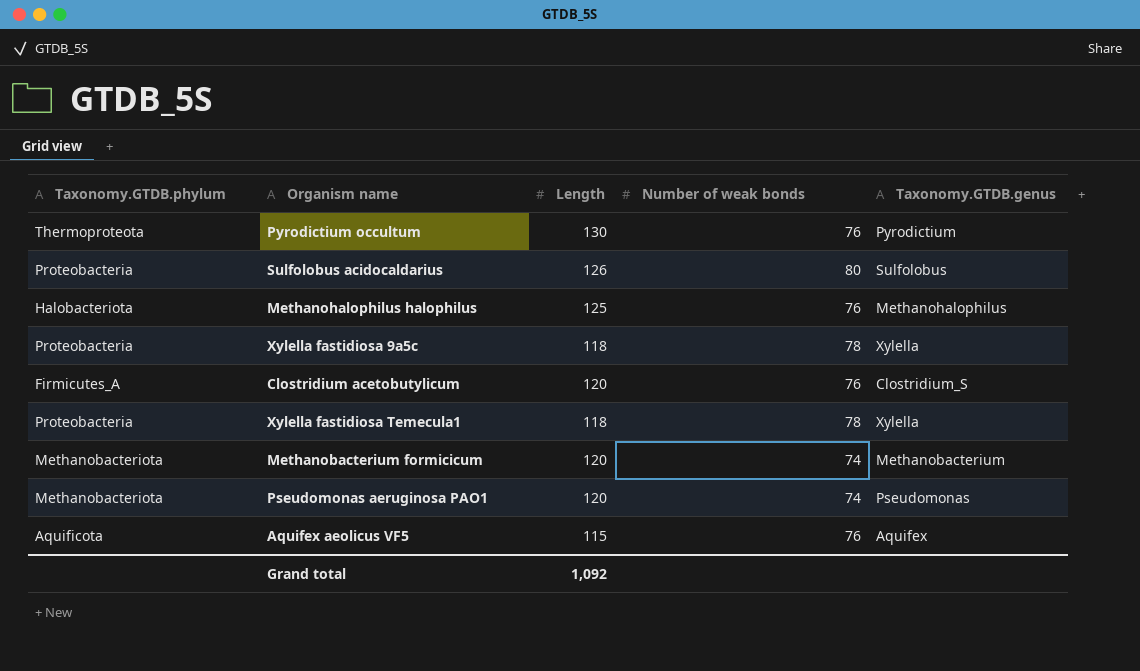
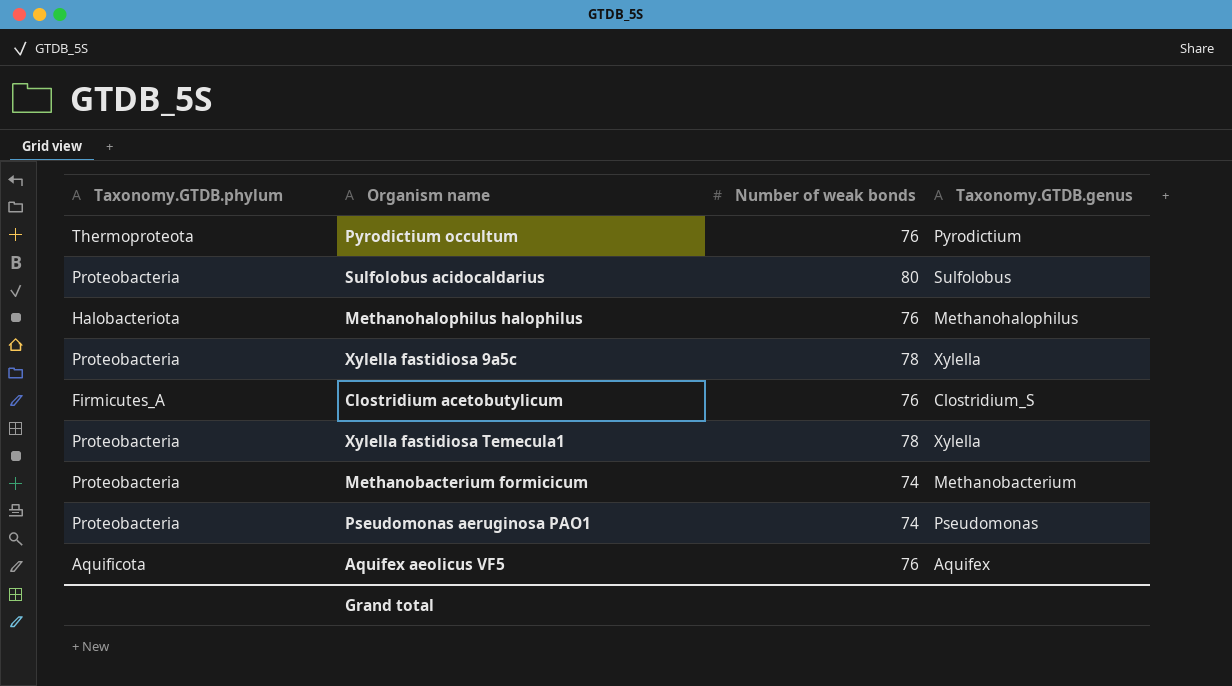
column Length | position: 3 -> none
Methanobacterium formicicum | Taxonomy.GTDB.phylum: Methanobacteriota -> Proteobacteria
Pseudomonas aeruginosa PAO1 | Taxonomy.GTDB.phylum: Methanobacteriota -> Proteobacteria

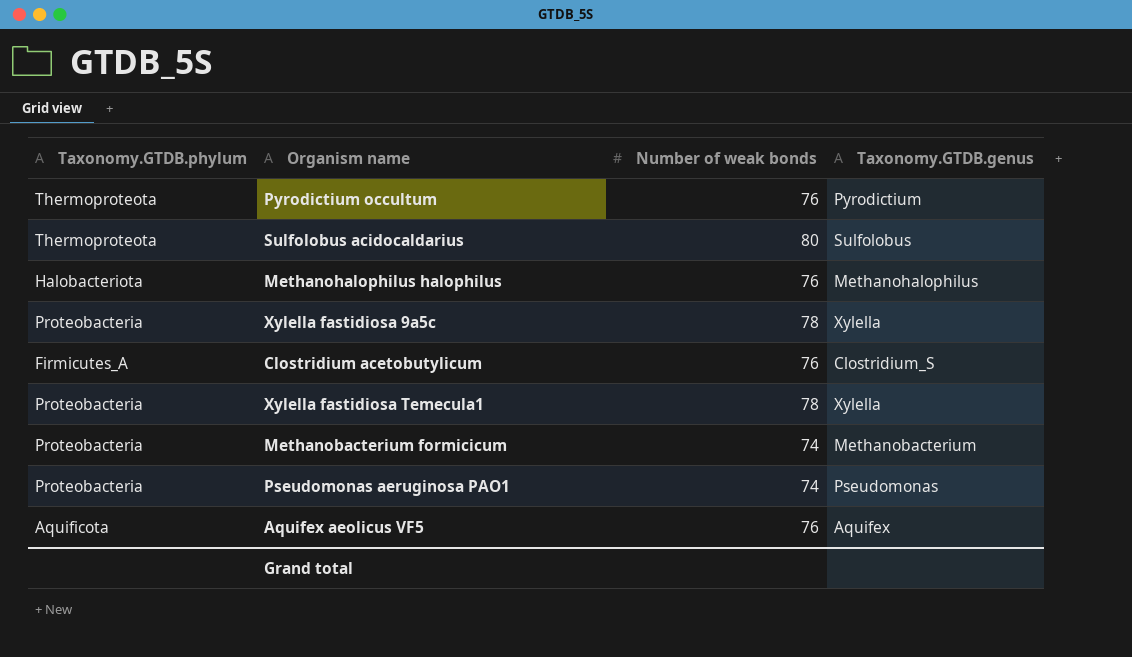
Sulfolobus acidocaldarius | Taxonomy.GTDB.phylum: Proteobacteria -> Thermoproteota

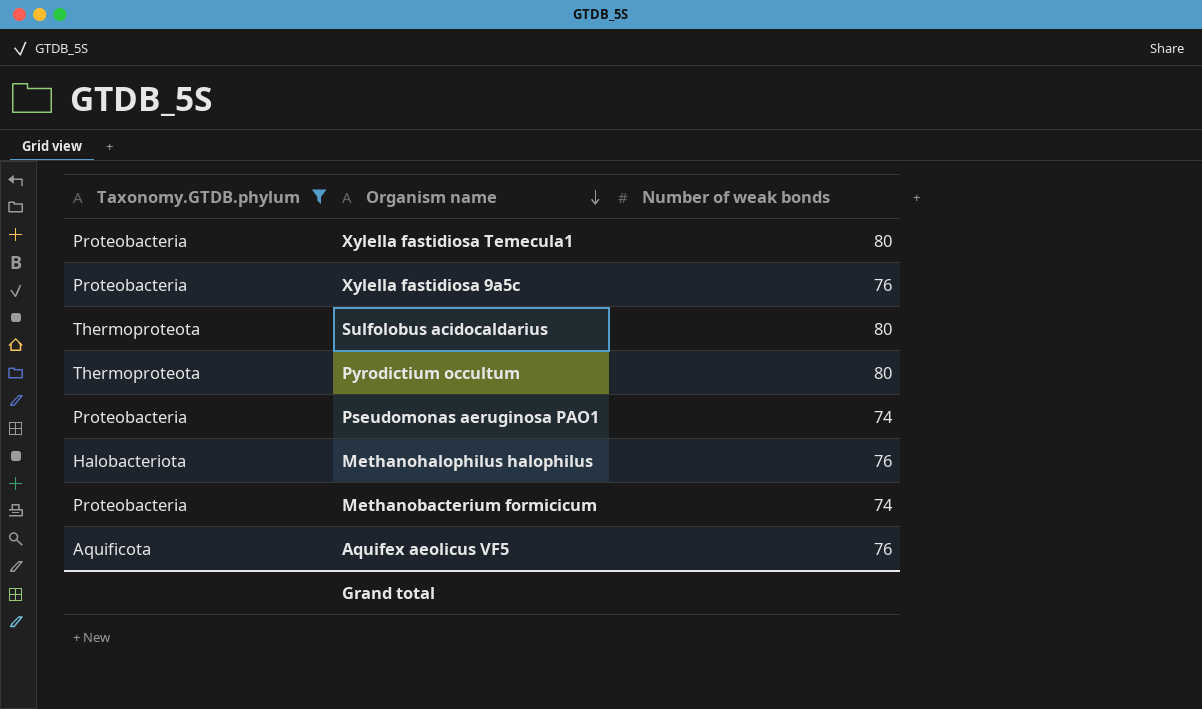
filter: none -> Taxonomy.GTDB.phylum != Firmicutes_A
row order: none -> Organism name descending
column Taxonomy.GTDB.genus | position: 4 -> none
Xylella fastidiosa Temecula1 | Number of weak bonds: 78 -> 80
Xylella fastidiosa 9a5c | Number of weak bonds: 78 -> 76
Pyrodictium occultum | Number of weak bonds: 76 -> 80

